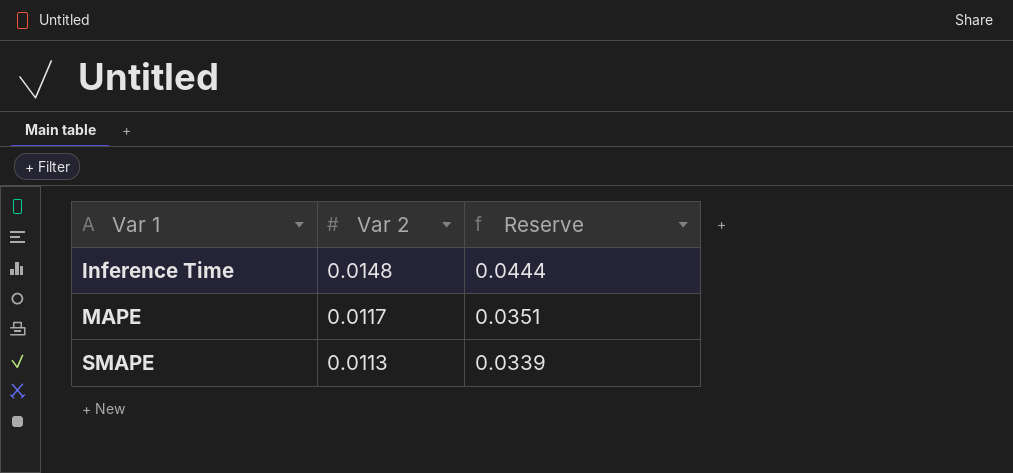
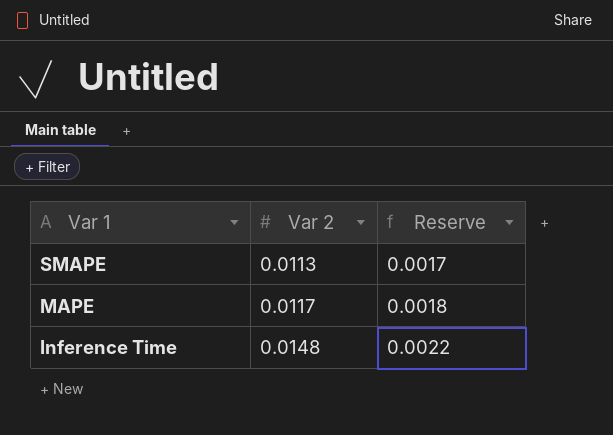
row order: Var 1 ascending -> Var 1 descending
column Reserve | formula: [Var 2] * 3 -> [Var 2] * 0.15

